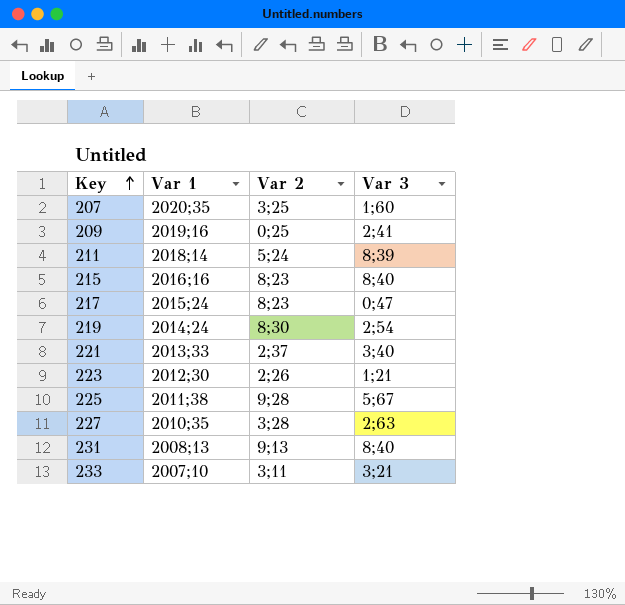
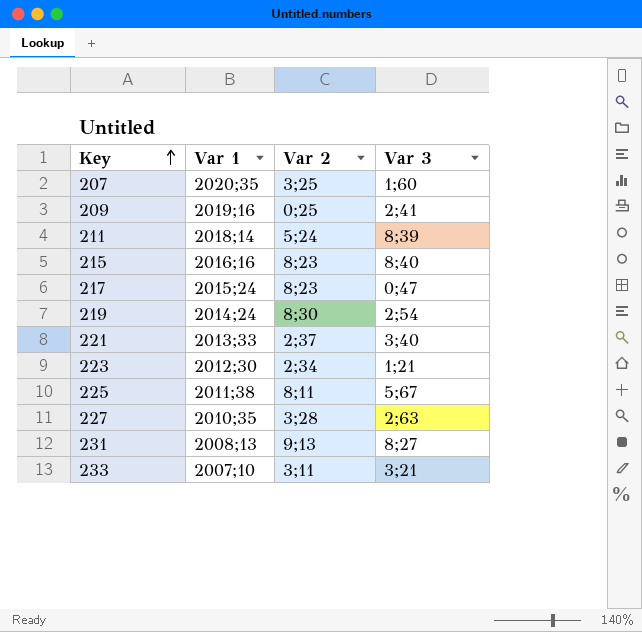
223 | Var 2: 2;26 -> 2;34
225 | Var 2: 9;28 -> 8;11
231 | Var 3: 8;40 -> 8;27

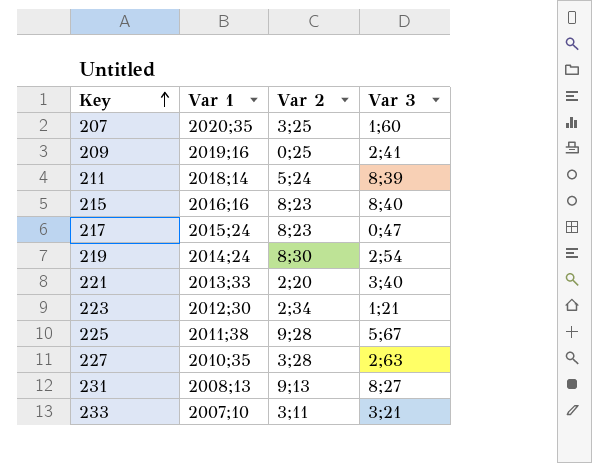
221 | Var 2: 2;37 -> 2;20
225 | Var 2: 8;11 -> 9;28

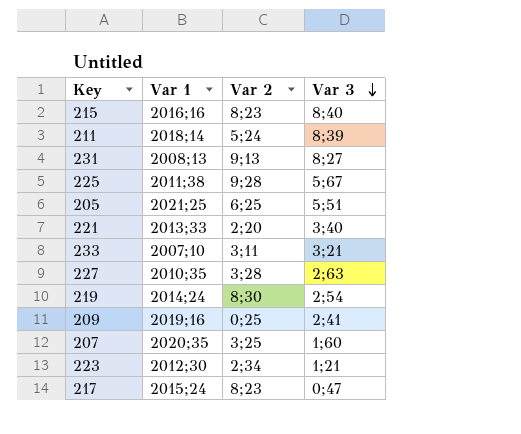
row order: Key ascending -> Var 3 descending
row 205: none -> 2021;25 | 6;25 | 5;51

